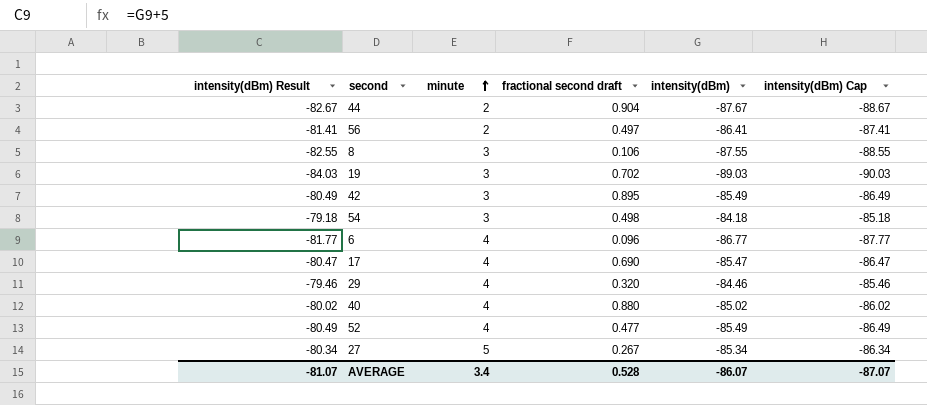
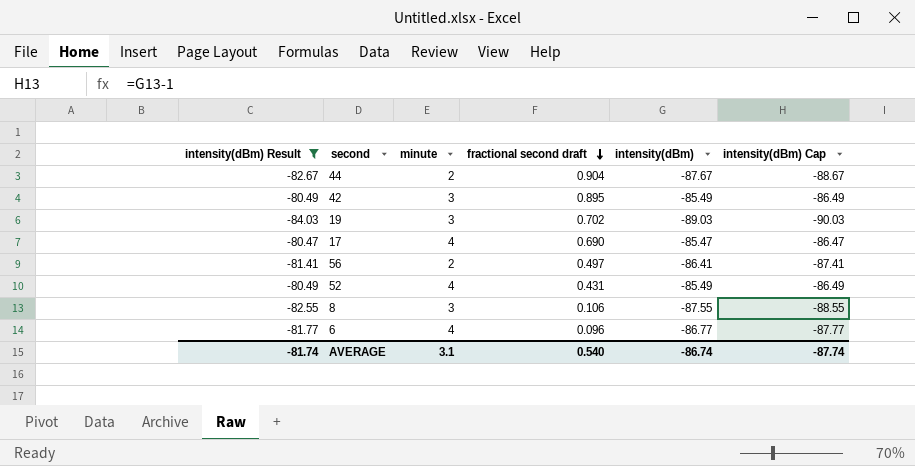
filter: none -> intensity(dBm) Result <= -80.47
row order: minute ascending -> fractional second draft descending
52 | fractional second draft: 0.477 -> 0.431
AVERAGE | intensity(dBm) Result: -81.07 -> -81.74
AVERAGE | minute: 3.4 -> 3.1
AVERAGE | fractional second draft: 0.528 -> 0.540
AVERAGE | intensity(dBm): -86.07 -> -86.74
AVERAGE | intensity(dBm) Cap: -87.07 -> -87.74

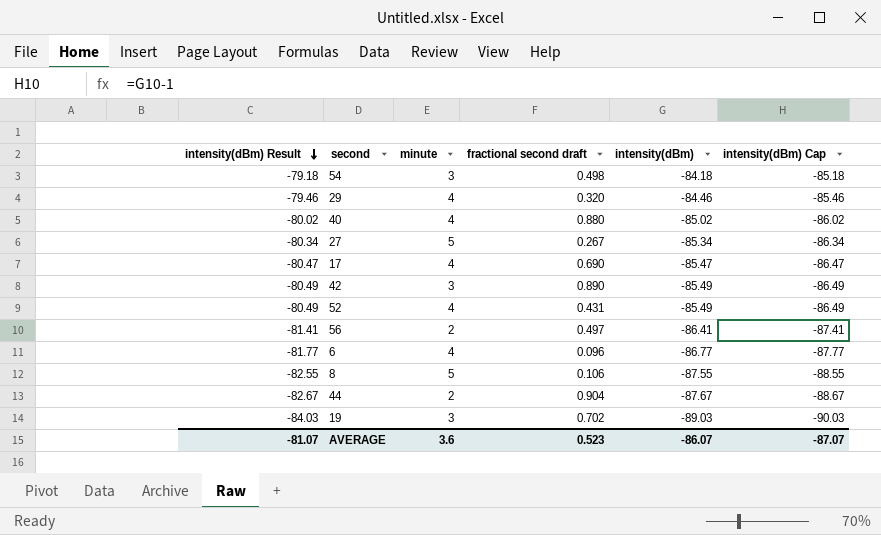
filter: intensity(dBm) Result <= -80.47 -> none
row order: fractional second draft descending -> intensity(dBm) Result descending
42 | fractional second draft: 0.895 -> 0.890
8 | minute: 3 -> 5
AVERAGE | intensity(dBm) Result: -81.74 -> -81.07
AVERAGE | minute: 3.1 -> 3.6
AVERAGE | fractional second draft: 0.540 -> 0.523
AVERAGE | intensity(dBm): -86.74 -> -86.07
AVERAGE | intensity(dBm) Cap: -87.74 -> -87.07

